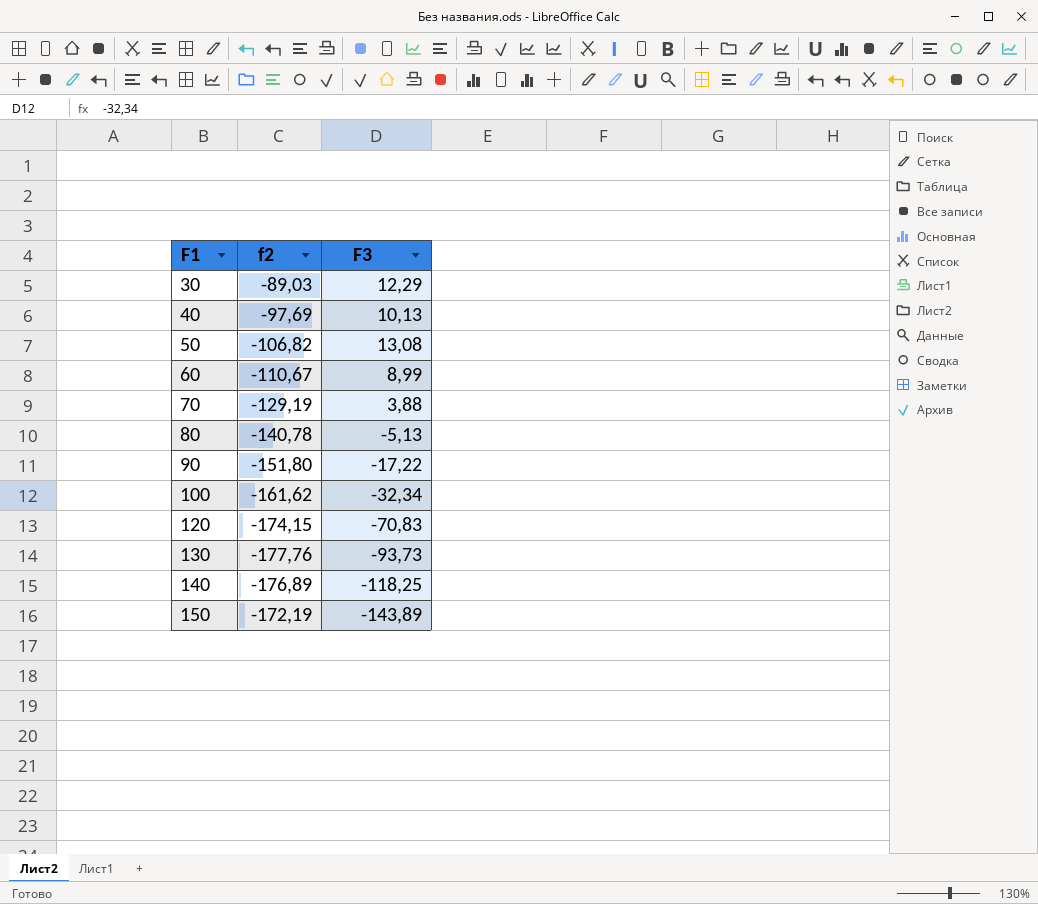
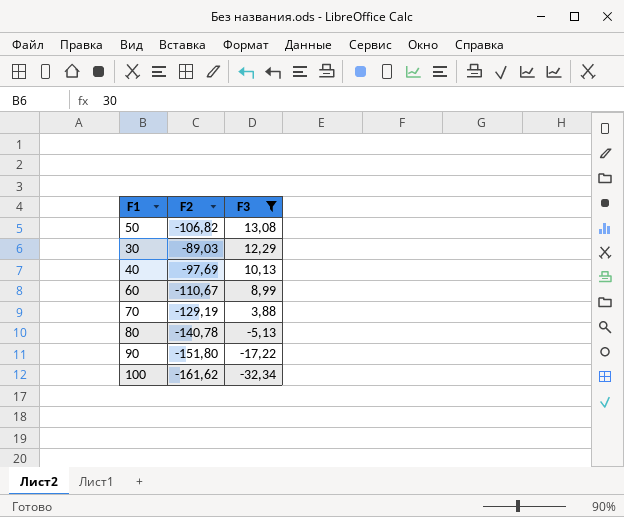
filter: none -> F3 >= -32,34
row order: F1 ascending -> F3 descending
column name: f2 -> F2

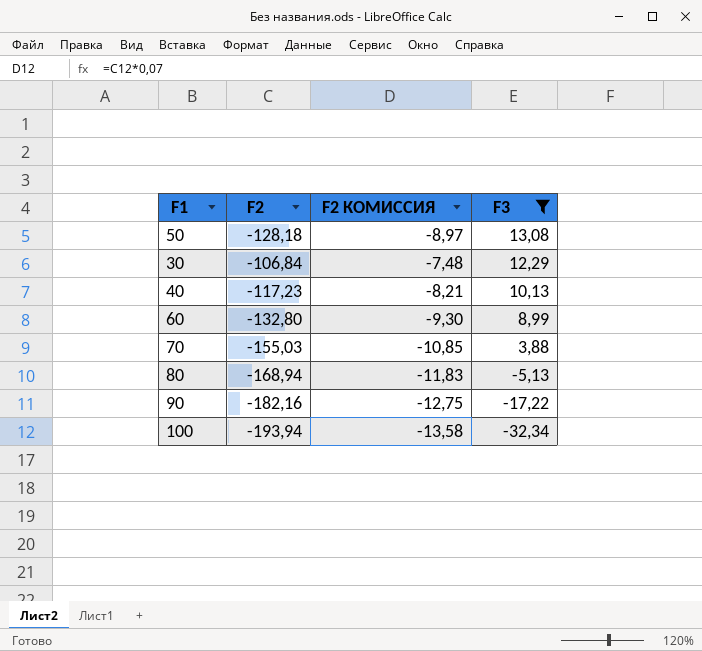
column F2 КОМИССИЯ | formula: none -> [F2] * 0,07
50 | F2: -106,82 -> -128,18
30 | F2: -89,03 -> -106,84
40 | F2: -97,69 -> -117,23
60 | F2: -110,67 -> -132,80
70 | F2: -129,19 -> -155,03
80 | F2: -140,78 -> -168,94
90 | F2: -151,80 -> -182,16
100 | F2: -161,62 -> -193,94

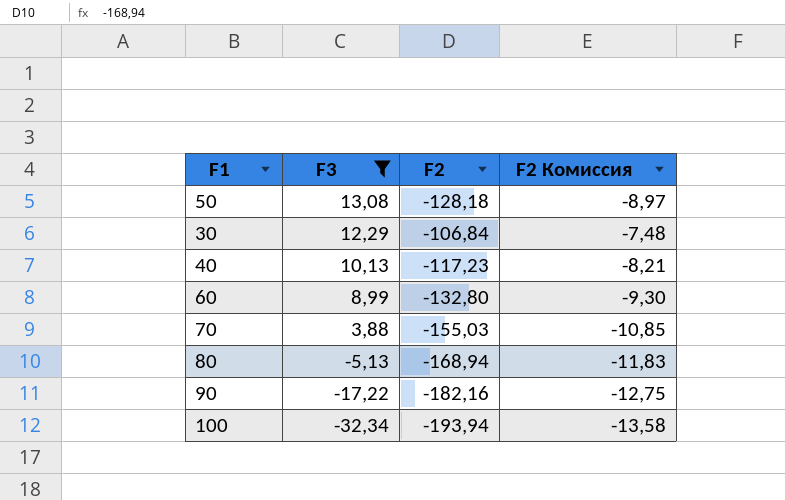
column F3 | position: 4 -> 2
column name: F2 КОМИССИЯ -> F2 Комиссия

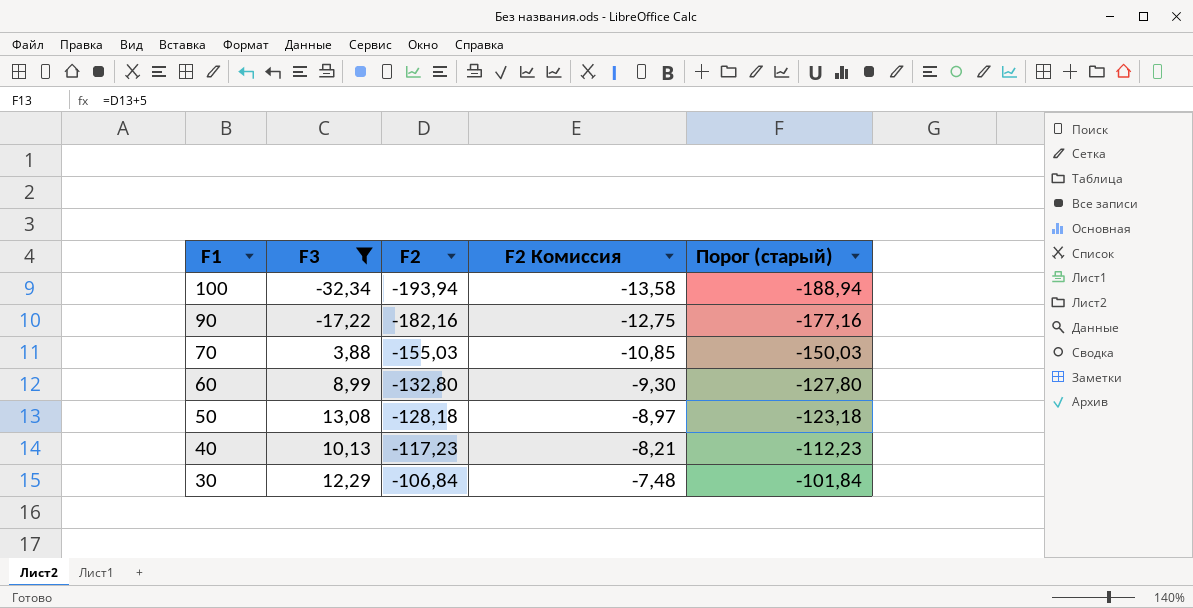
row order: F3 descending -> F1 descending
column Порог (старый) | formula: none -> [F2] + 5
row 80: -5,13 | -168,94 | -11,83 -> none

